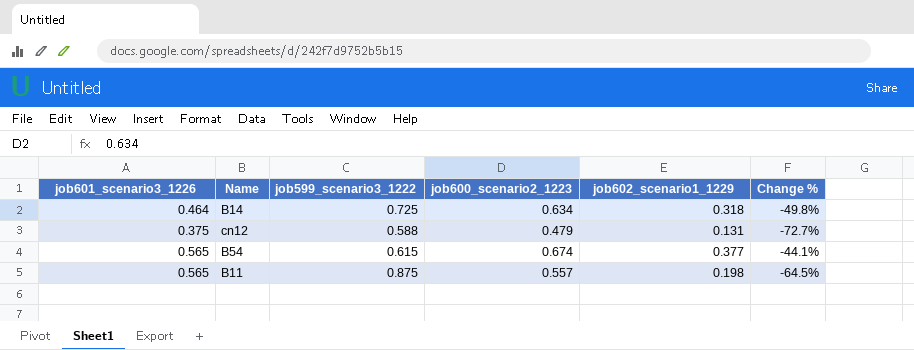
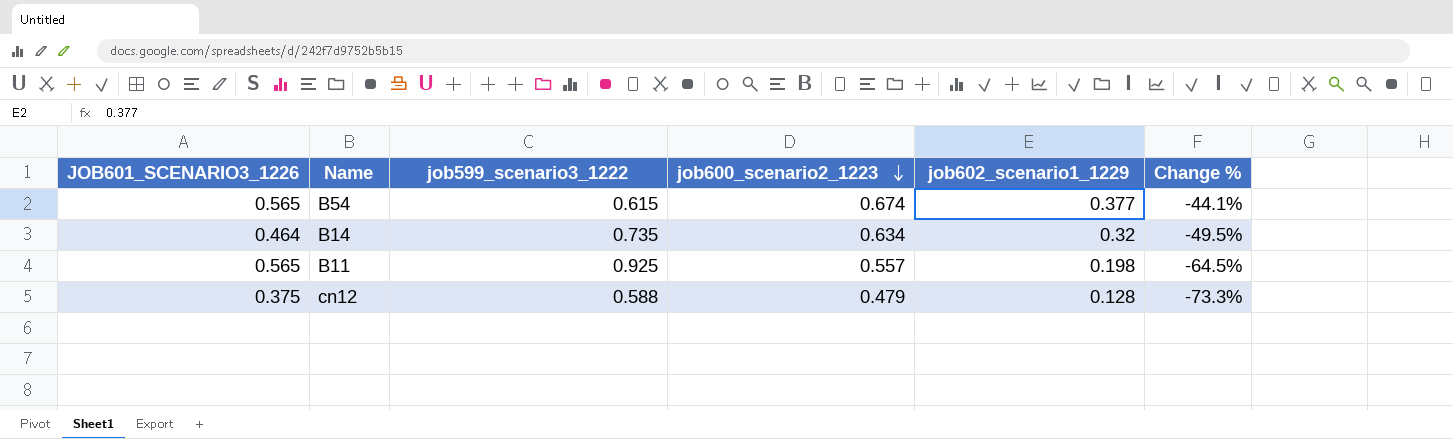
row order: none -> job600_scenario2_1223 descending
column name: job601_scenario3_1226 -> JOB601_SCENARIO3_1226
B14 | job599_scenario3_1222: 0.725 -> 0.735
B14 | job602_scenario1_1229: 0.318 -> 0.32
B14 | Change %: -49.8% -> -49.5%
B11 | job599_scenario3_1222: 0.875 -> 0.925
cn12 | job602_scenario1_1229: 0.131 -> 0.128
cn12 | Change %: -72.7% -> -73.3%

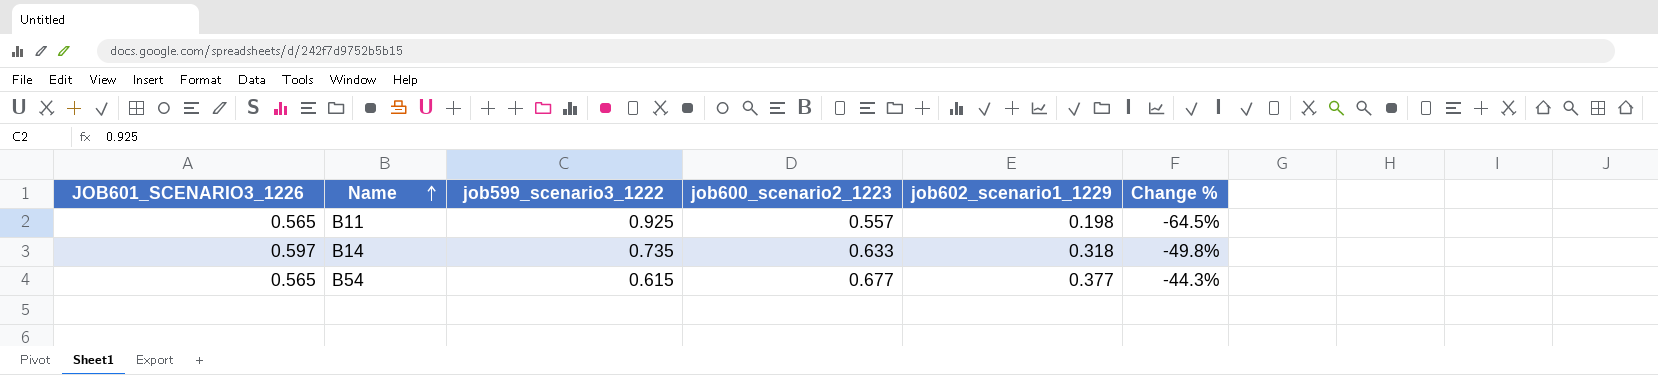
row order: job600_scenario2_1223 descending -> Name ascending
row cn12: 0.375 | 0.588 | 0.479 | 0.128 | -73.3% -> none
B14 | JOB601_SCENARIO3_1226: 0.464 -> 0.597
B14 | job600_scenario2_1223: 0.634 -> 0.633
B14 | job602_scenario1_1229: 0.32 -> 0.318
B14 | Change %: -49.5% -> -49.8%
B54 | job600_scenario2_1223: 0.674 -> 0.677
B54 | Change %: -44.1% -> -44.3%

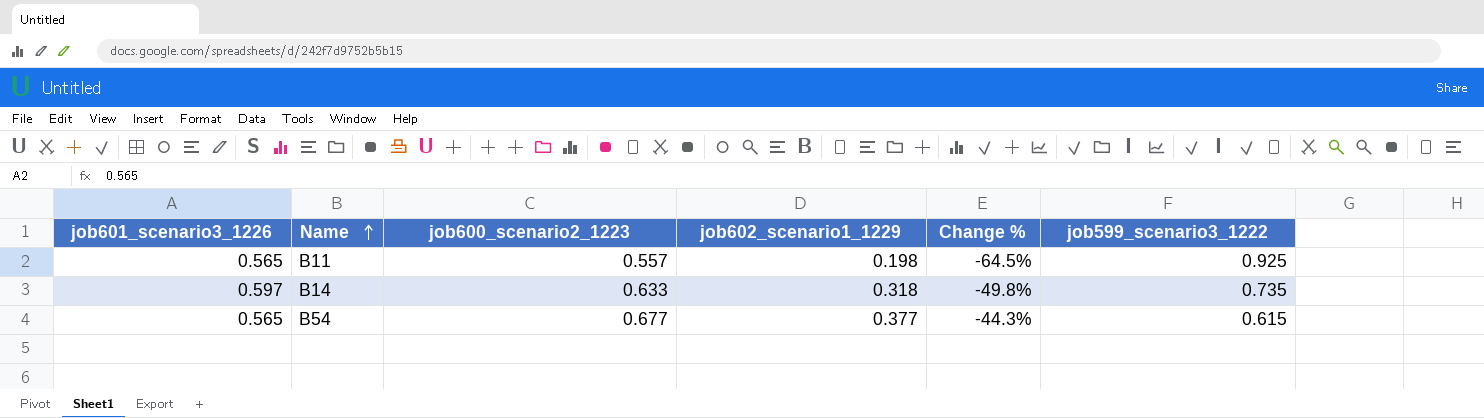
column name: JOB601_SCENARIO3_1226 -> job601_scenario3_1226
column job599_scenario3_1222 | position: 3 -> 6

